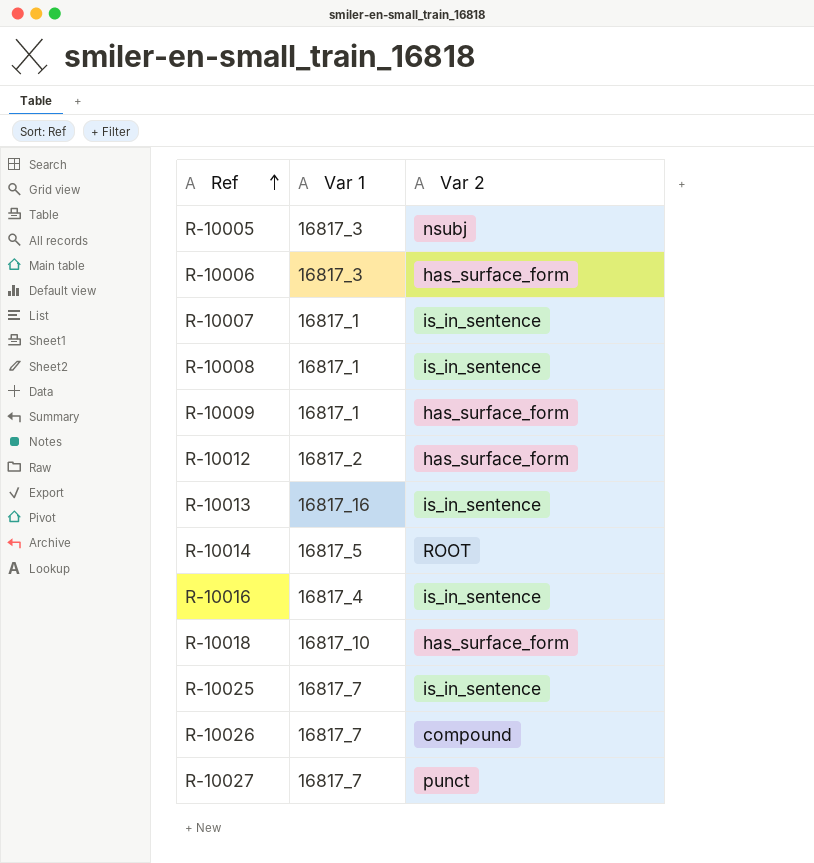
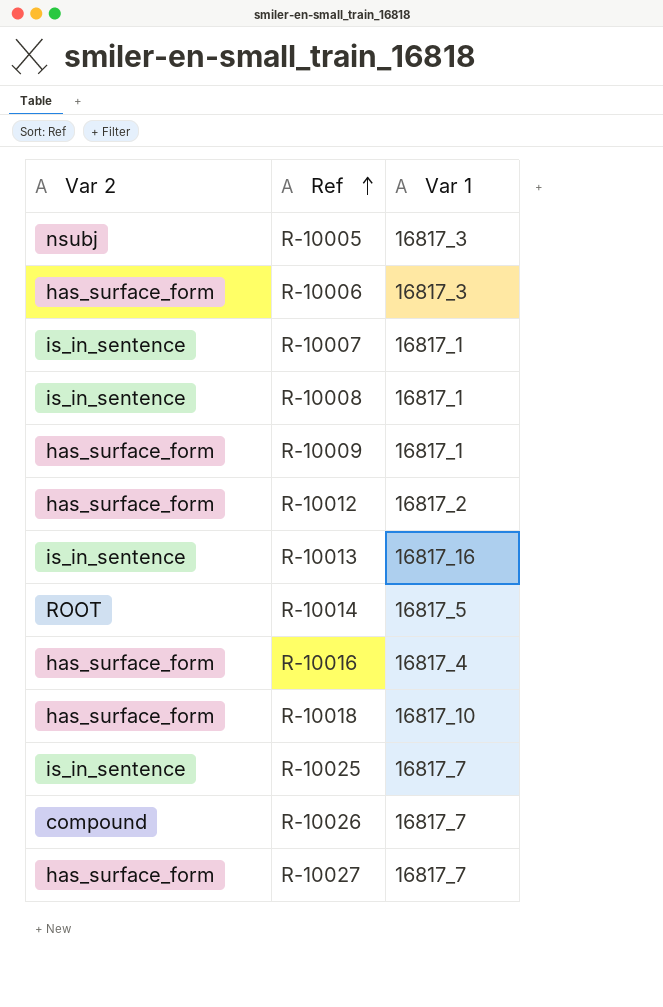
column Var 2 | position: 3 -> 1
R-10016 | Var 2: is_in_sentence -> has_surface_form
R-10027 | Var 2: punct -> has_surface_form

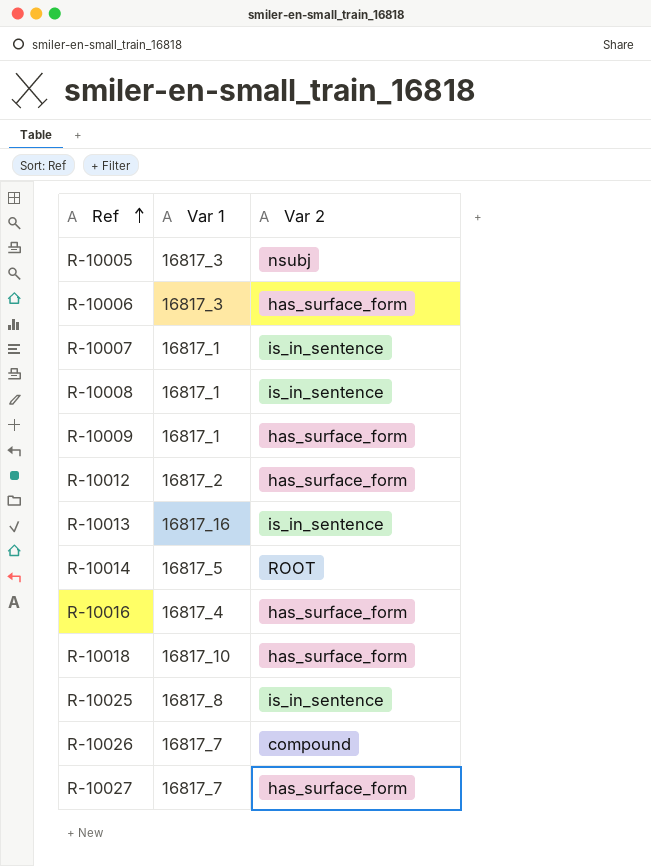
column Var 2 | position: 1 -> 3
R-10025 | Var 1: 16817_7 -> 16817_8

